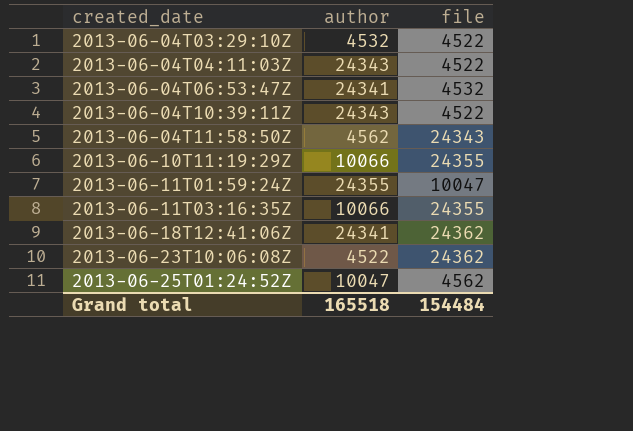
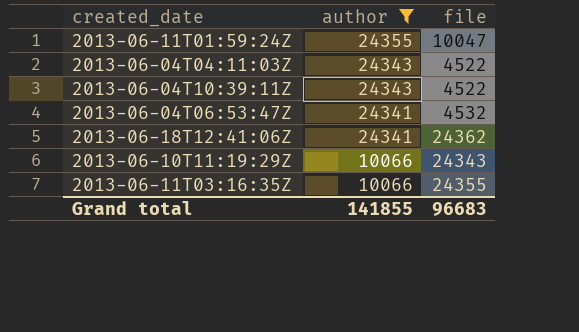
filter: none -> author >= 10066
row order: created_date ascending -> author descending
2013-06-10T11:19:29Z | file: 24355 -> 24343
Grand total | author: 165518 -> 141855
Grand total | file: 154484 -> 96683

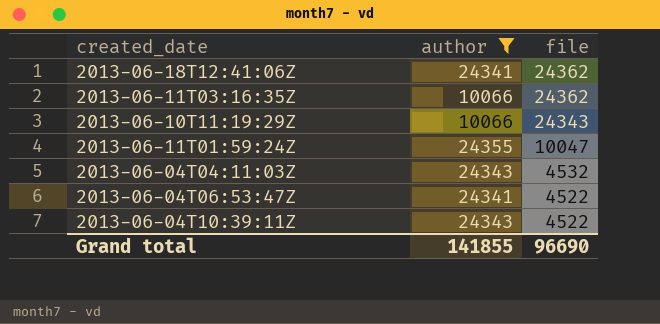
row order: author descending -> file descending
2013-06-11T03:16:35Z | file: 24355 -> 24362
2013-06-04T04:11:03Z | file: 4522 -> 4532
2013-06-04T06:53:47Z | file: 4532 -> 4522
Grand total | file: 96683 -> 96690

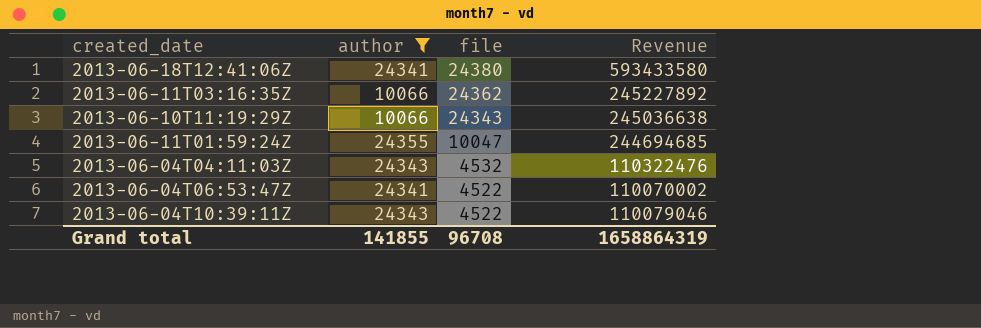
column Revenue | formula: none -> [author] * [file]
2013-06-18T12:41:06Z | file: 24362 -> 24380
Grand total | file: 96690 -> 96708

